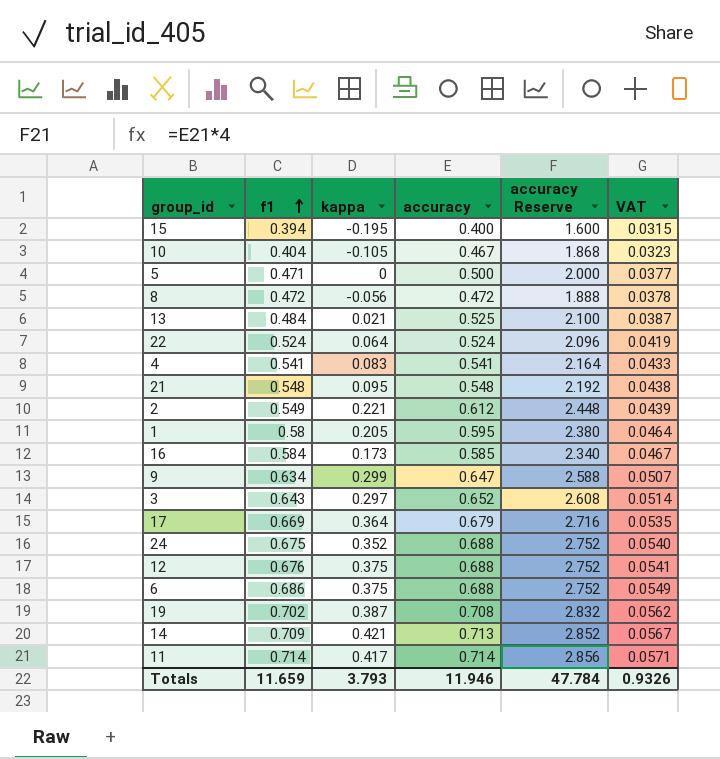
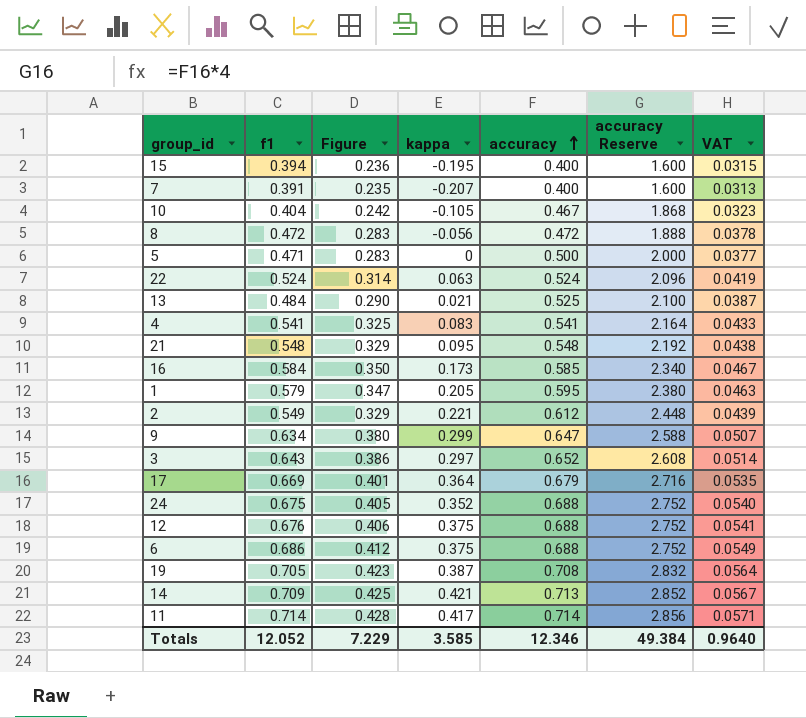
row order: f1 ascending -> accuracy ascending
column Figure | formula: none -> [f1] * 0.6
row 7: none -> 0.391 | 0.235 | -0.207 | 0.400 | 1.600 | 0.0313
22 | kappa: 0.064 -> 0.063
1 | f1: 0.58 -> 0.579
1 | VAT: 0.0464 -> 0.0463
19 | f1: 0.702 -> 0.705
19 | VAT: 0.0562 -> 0.0564
Totals | f1: 11.659 -> 12.052
Totals | kappa: 3.793 -> 3.585
Totals | accuracy: 11.946 -> 12.346
Totals | accuracy Reserve: 47.784 -> 49.384
Totals | VAT: 0.9326 -> 0.9640

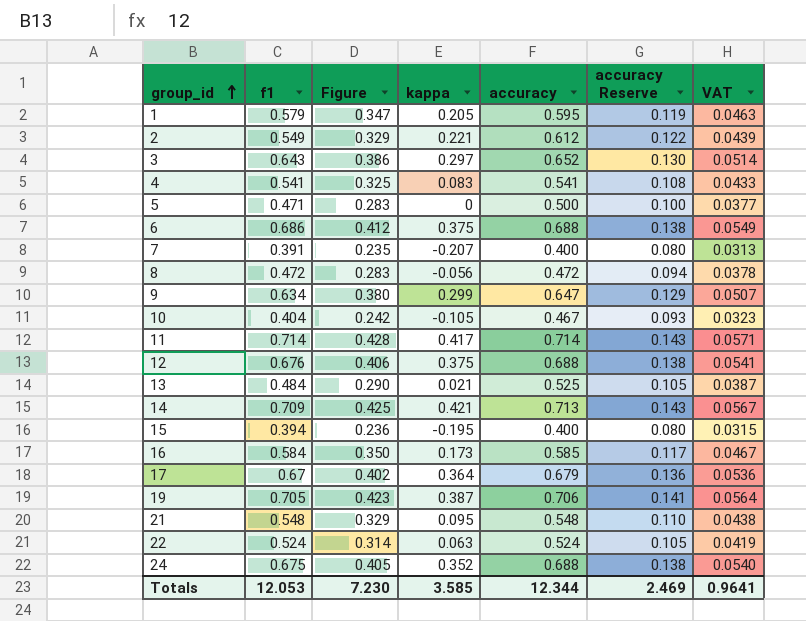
row order: accuracy ascending -> group_id ascending
column accuracy Reserve | formula: [accuracy] * 4 -> [accuracy] * 0.2
17 | f1: 0.669 -> 0.67
17 | Figure: 0.401 -> 0.402
17 | VAT: 0.0535 -> 0.0536
19 | accuracy: 0.708 -> 0.706
Totals | f1: 12.052 -> 12.053
Totals | Figure: 7.229 -> 7.230
Totals | accuracy: 12.346 -> 12.344
Totals | accuracy Reserve: 49.384 -> 2.469
Totals | VAT: 0.9640 -> 0.9641

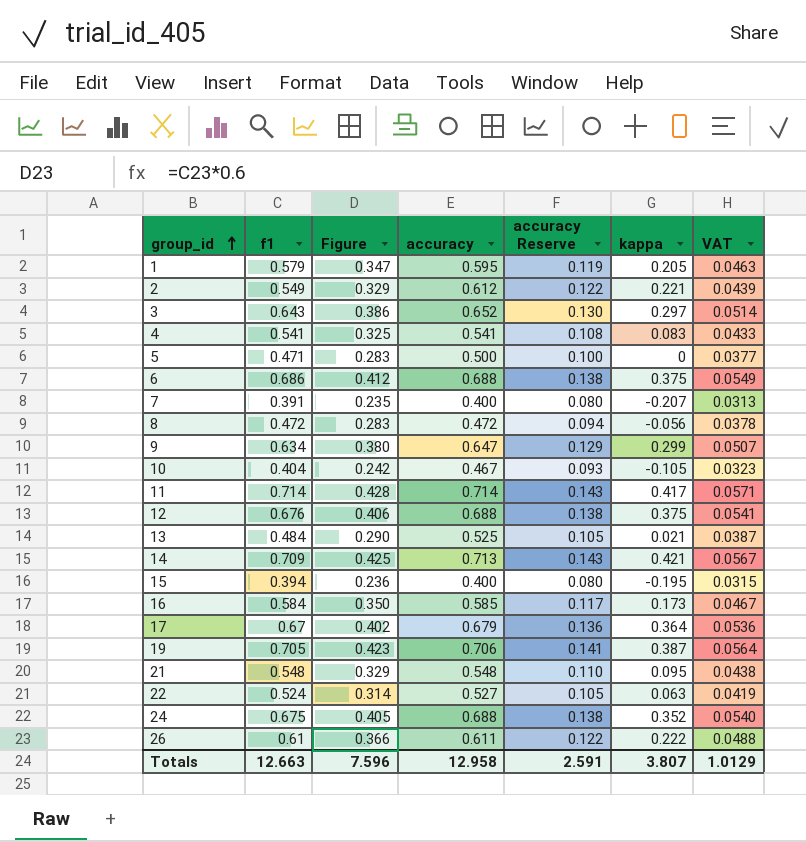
column kappa | position: 4 -> 6
22 | accuracy: 0.524 -> 0.527
row 26: none -> 0.61 | 0.366 | 0.611 | 0.122 | 0.222 | 0.0488
Totals | f1: 12.053 -> 12.663
Totals | Figure: 7.230 -> 7.596
Totals | accuracy: 12.344 -> 12.958
Totals | accuracy Reserve: 2.469 -> 2.591
Totals | kappa: 3.585 -> 3.807
Totals | VAT: 0.9641 -> 1.0129

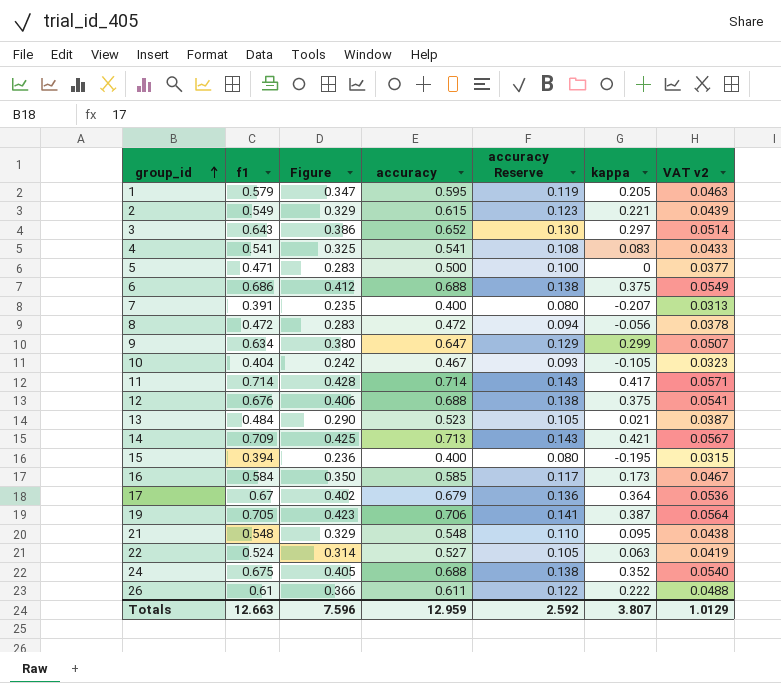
column name: VAT -> VAT v2
2 | accuracy: 0.612 -> 0.615
2 | accuracy Reserve: 0.122 -> 0.123
13 | accuracy: 0.525 -> 0.523
Totals | accuracy: 12.958 -> 12.959
Totals | accuracy Reserve: 2.591 -> 2.592

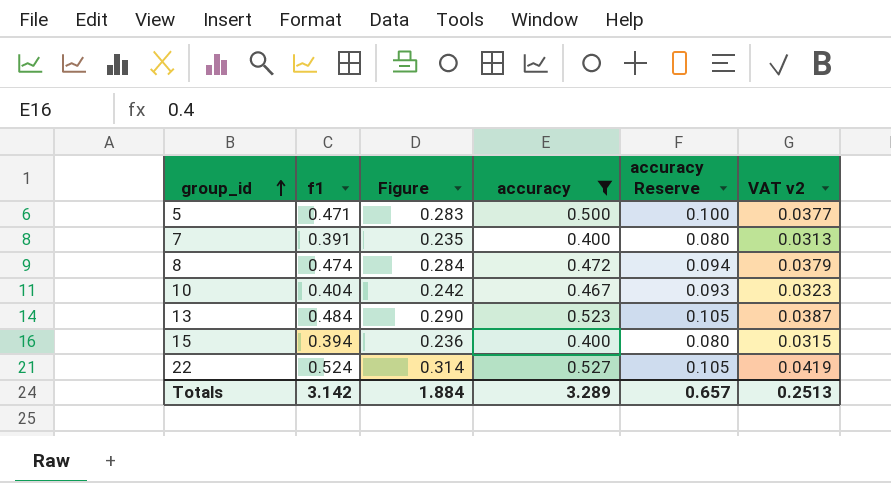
filter: none -> accuracy <= 0.527
column kappa | position: 6 -> none
8 | f1: 0.472 -> 0.474
8 | Figure: 0.283 -> 0.284
8 | VAT v2: 0.0378 -> 0.0379
Totals | f1: 12.663 -> 3.142
Totals | Figure: 7.596 -> 1.884
Totals | accuracy: 12.959 -> 3.289
Totals | accuracy Reserve: 2.592 -> 0.657
Totals | VAT v2: 1.0129 -> 0.2513

